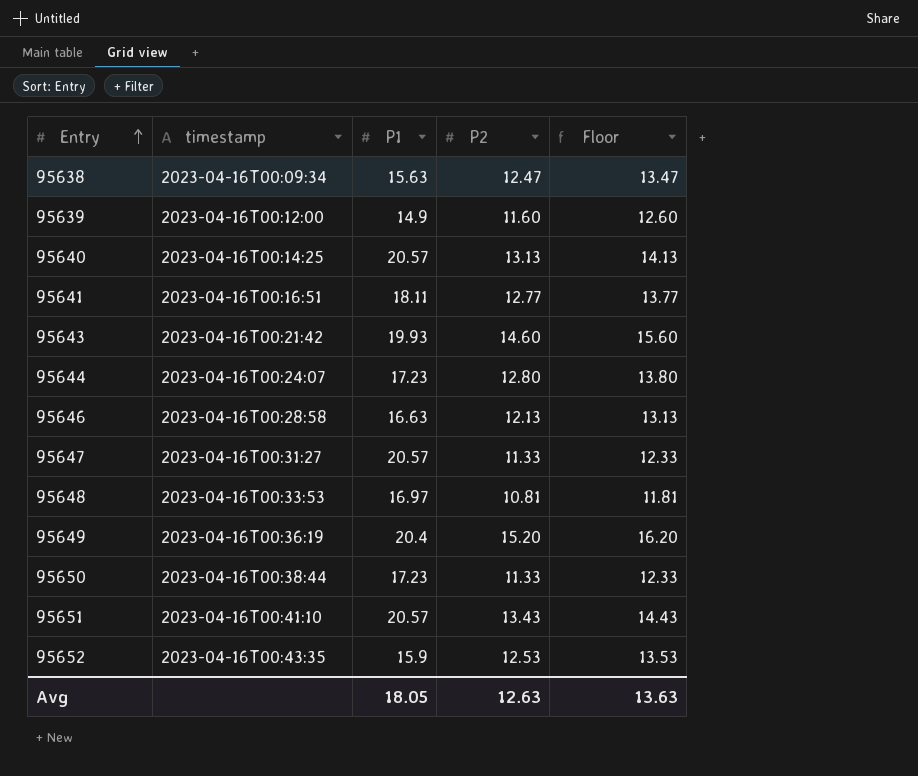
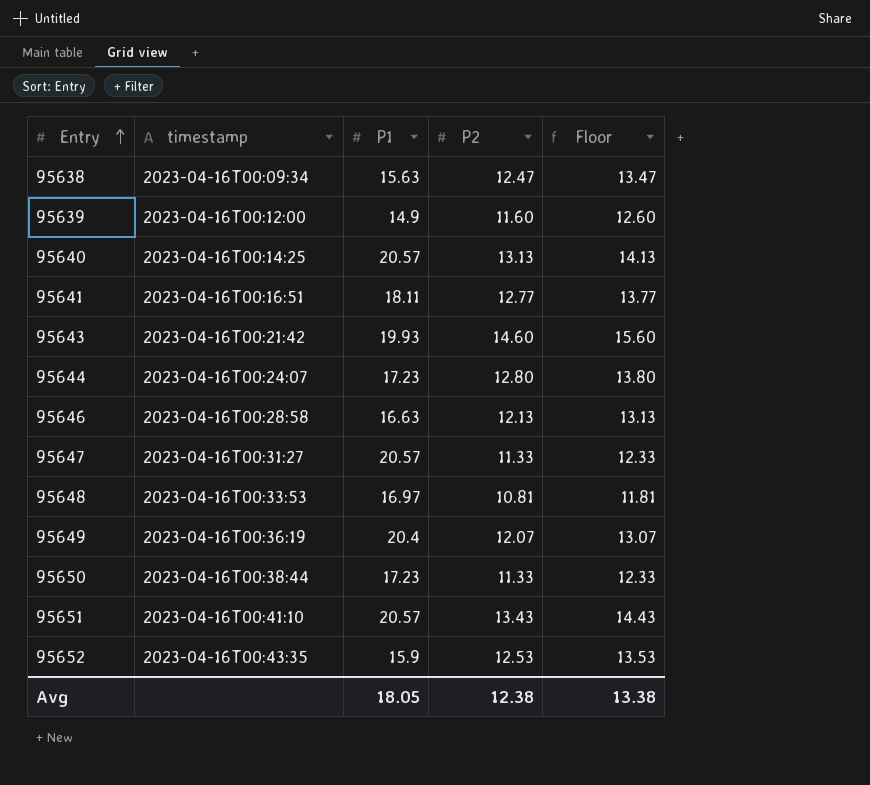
95649 | P2: 15.20 -> 12.07
95649 | Floor: 16.20 -> 13.07
Avg | P2: 12.63 -> 12.38
Avg | Floor: 13.63 -> 13.38

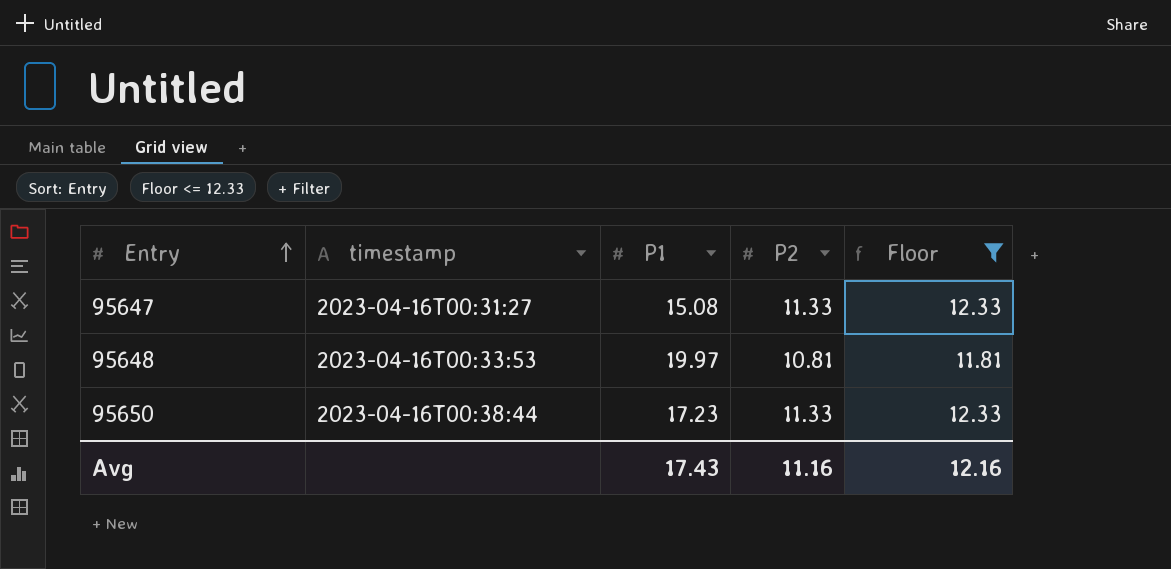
filter: none -> Floor <= 12.33
95647 | P1: 20.57 -> 15.08
95648 | P1: 16.97 -> 19.97
Avg | P1: 18.05 -> 17.43
Avg | P2: 12.38 -> 11.16
Avg | Floor: 13.38 -> 12.16

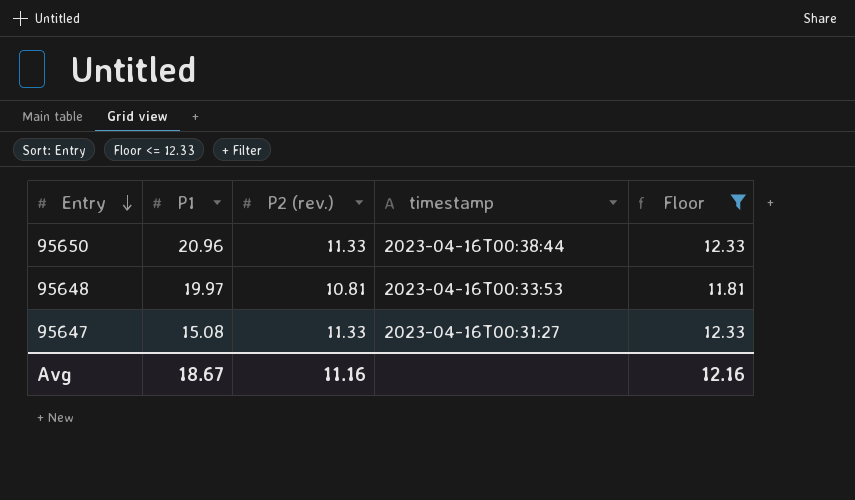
row order: Entry ascending -> Entry descending
column name: P2 -> P2 (rev.)
column timestamp | position: 2 -> 4
95650 | P1: 17.23 -> 20.96
Avg | P1: 17.43 -> 18.67

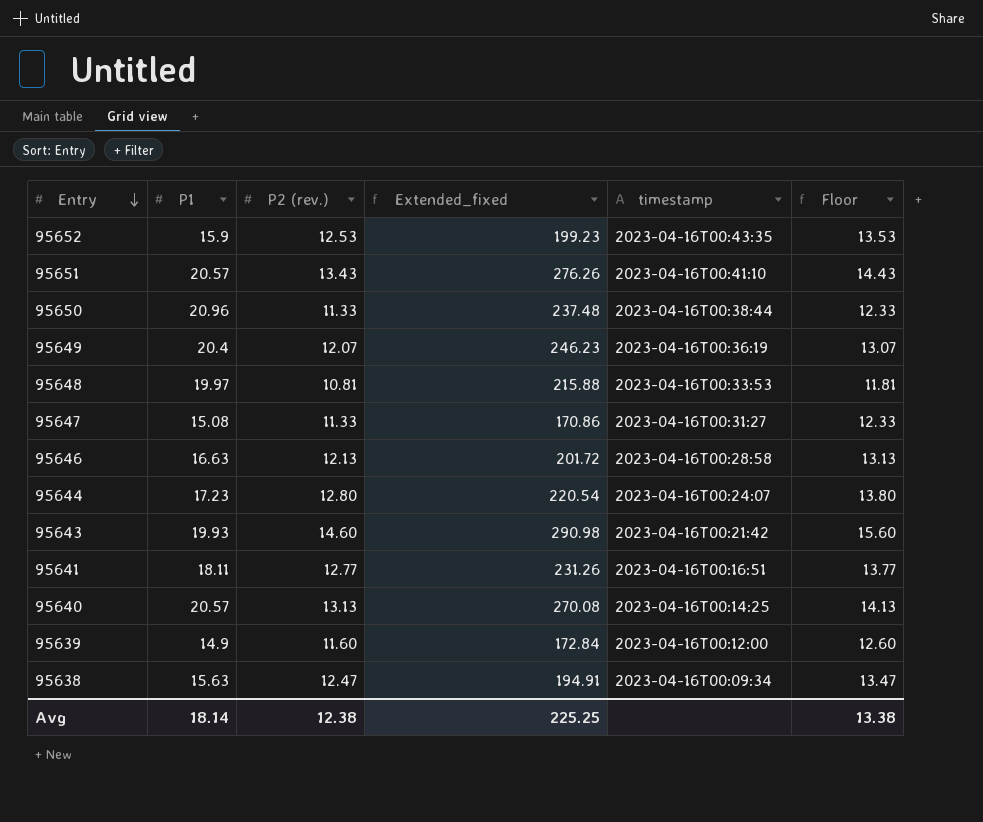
filter: Floor <= 12.33 -> none
column Extended_fixed | formula: none -> [P1] * [P2 (rev.)]
Avg | P1: 18.67 -> 18.14
Avg | P2 (rev.): 11.16 -> 12.38
Avg | Floor: 12.16 -> 13.38

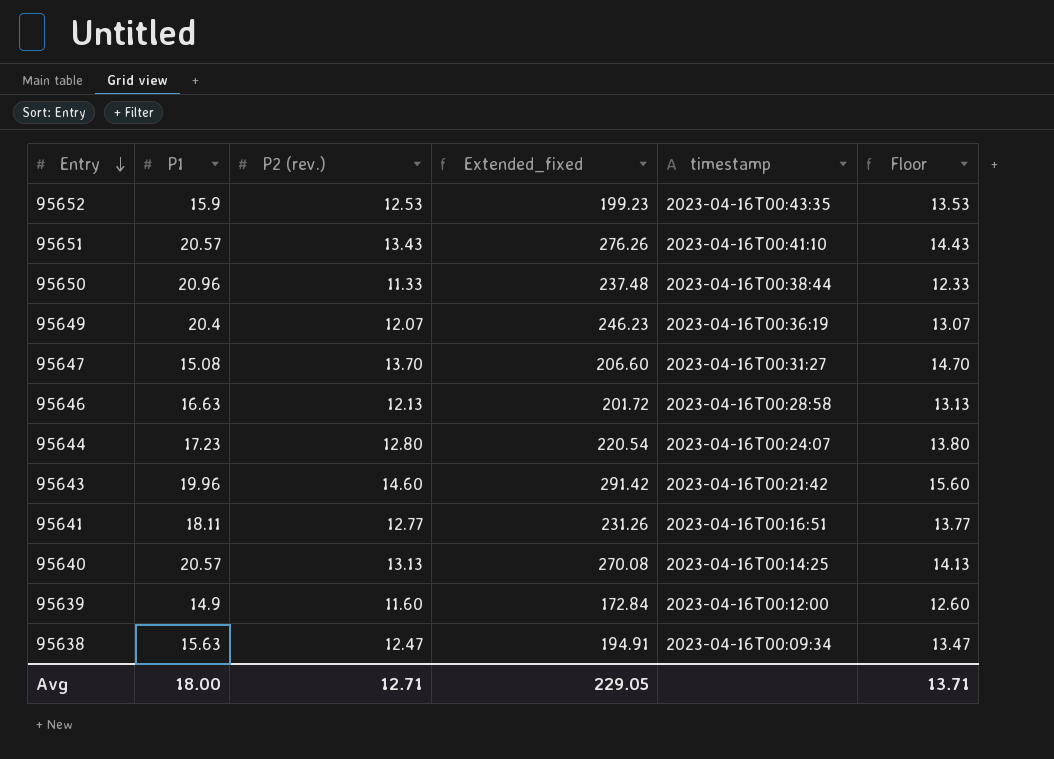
row 95648: 19.97 | 10.81 | 215.88 | 2023-04-16T00:33:53 | 11.81 -> none
95647 | P2 (rev.): 11.33 -> 13.70
95647 | Extended_fixed: 170.86 -> 206.60
95647 | Floor: 12.33 -> 14.70
95643 | P1: 19.93 -> 19.96
95643 | Extended_fixed: 290.98 -> 291.42
Avg | P1: 18.14 -> 18.00
Avg | P2 (rev.): 12.38 -> 12.71
Avg | Extended_fixed: 225.25 -> 229.05
Avg | Floor: 13.38 -> 13.71

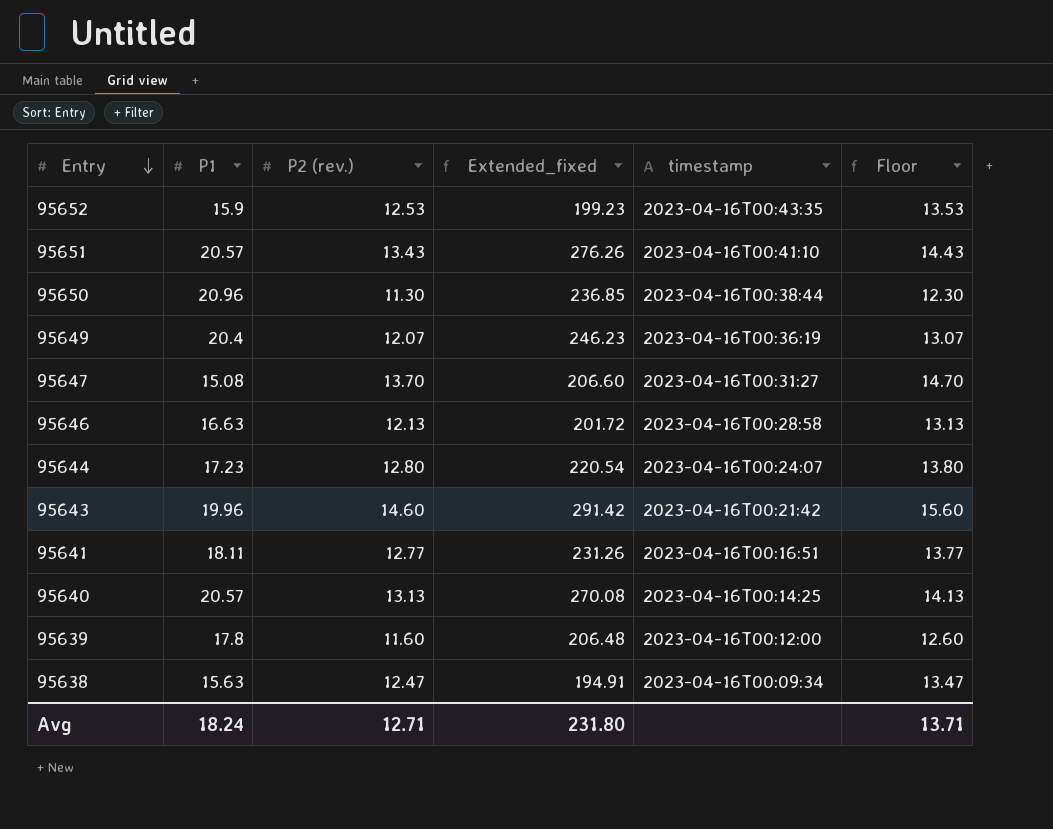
95650 | P2 (rev.): 11.33 -> 11.30
95650 | Extended_fixed: 237.48 -> 236.85
95650 | Floor: 12.33 -> 12.30
95639 | P1: 14.9 -> 17.8
95639 | Extended_fixed: 172.84 -> 206.48
Avg | P1: 18.00 -> 18.24
Avg | Extended_fixed: 229.05 -> 231.80

